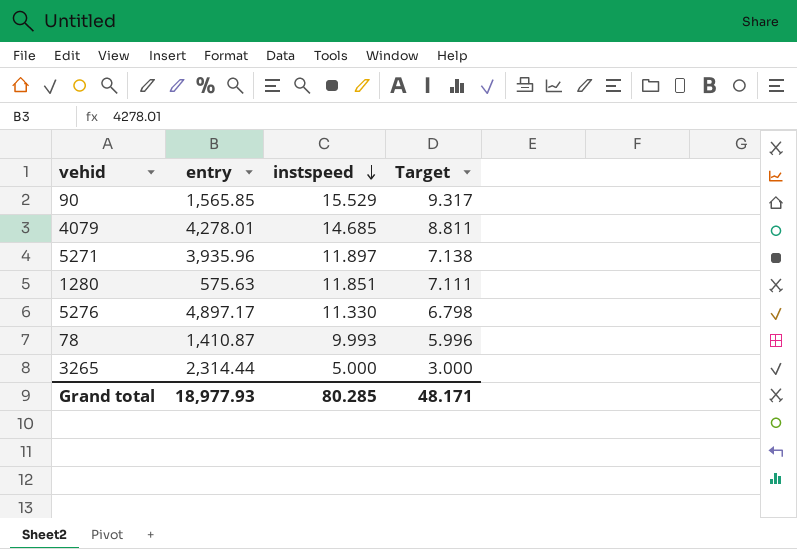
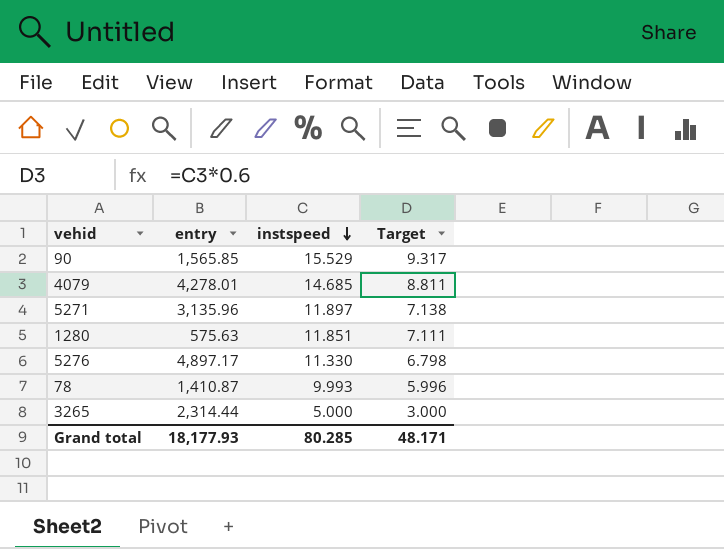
5271 | entry: 3,935.96 -> 3,135.96
Grand total | entry: 18,977.93 -> 18,177.93

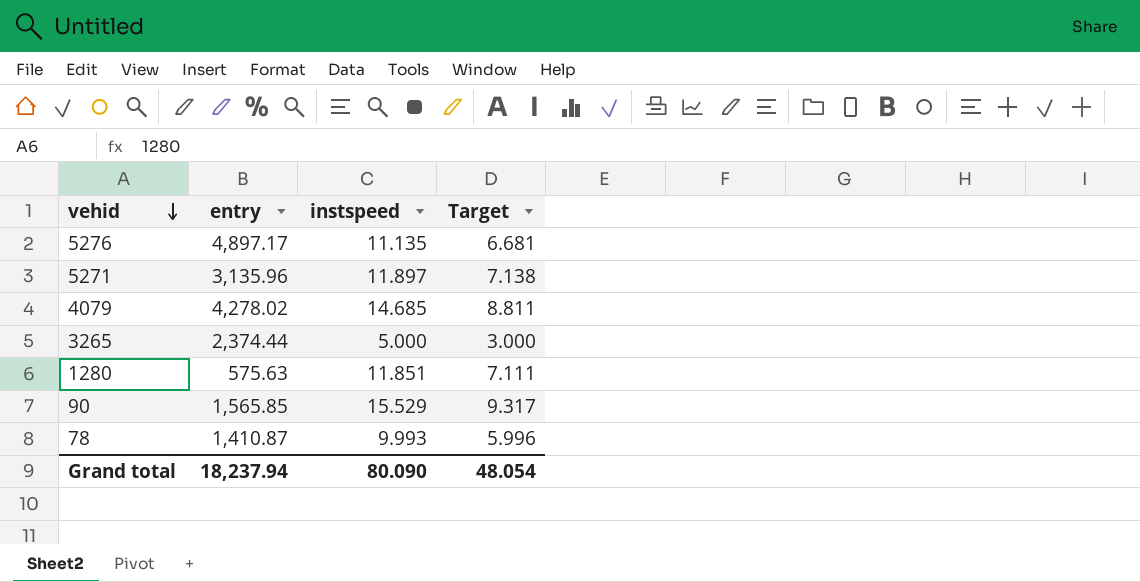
row order: instspeed descending -> vehid descending
5276 | instspeed: 11.330 -> 11.135
5276 | Target: 6.798 -> 6.681
4079 | entry: 4,278.01 -> 4,278.02
3265 | entry: 2,314.44 -> 2,374.44
Grand total | entry: 18,177.93 -> 18,237.94
Grand total | instspeed: 80.285 -> 80.090
Grand total | Target: 48.171 -> 48.054

